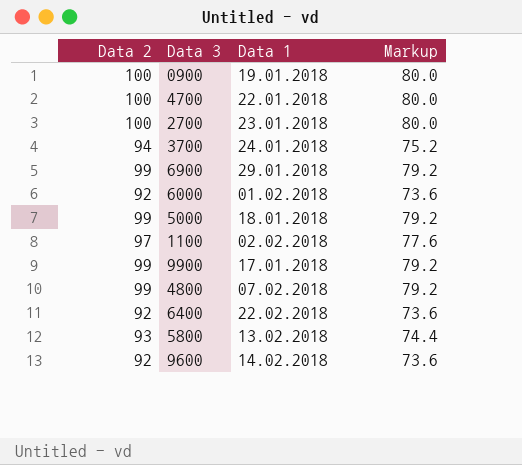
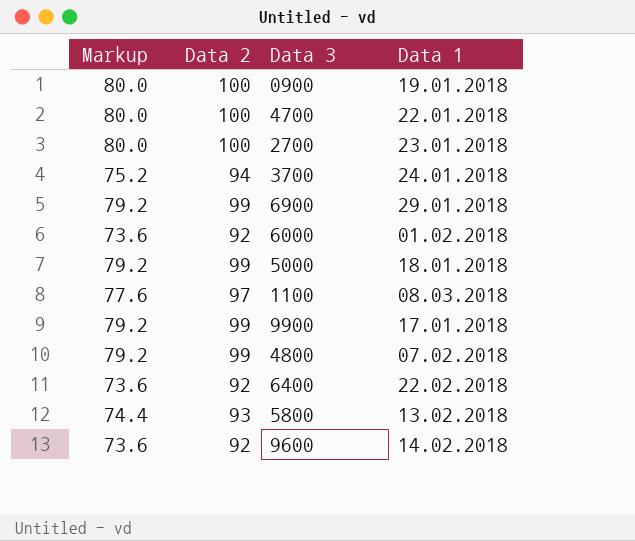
column Markup | position: 4 -> 1
1100 | Data 1: 02.02.2018 -> 08.03.2018

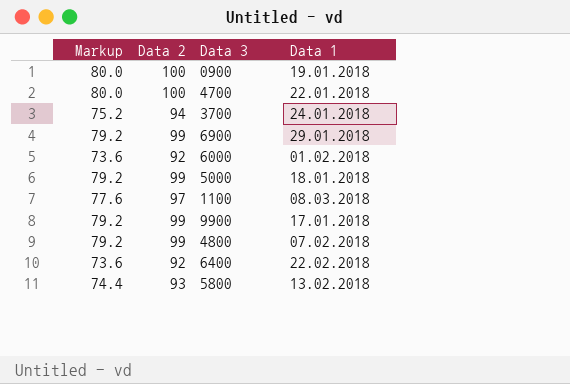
row 2700: 80.0 | 100 | 23.01.2018 -> none
row 9600: 73.6 | 92 | 14.02.2018 -> none

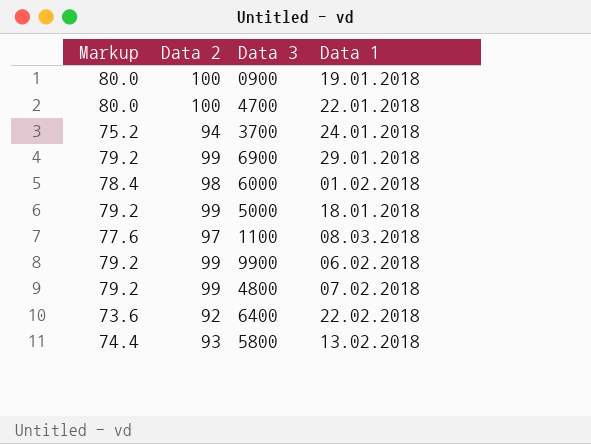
6000 | Markup: 73.6 -> 78.4
6000 | Data 2: 92 -> 98
9900 | Data 1: 17.01.2018 -> 06.02.2018

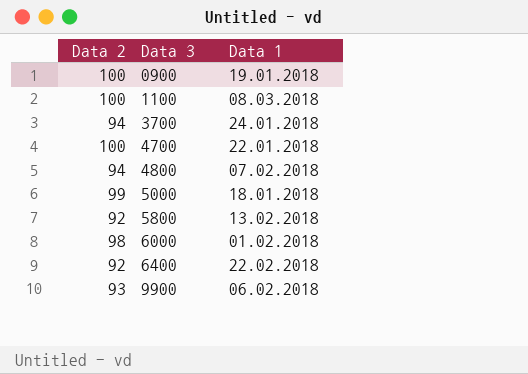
row order: none -> Data 3 ascending
column Markup | formula: [Data 2] * 0.8 -> none
row 6900: 79.2 | 99 | 29.01.2018 -> none
1100 | Data 2: 97 -> 100
4800 | Data 2: 99 -> 94
5800 | Data 2: 93 -> 92
9900 | Data 2: 99 -> 93

